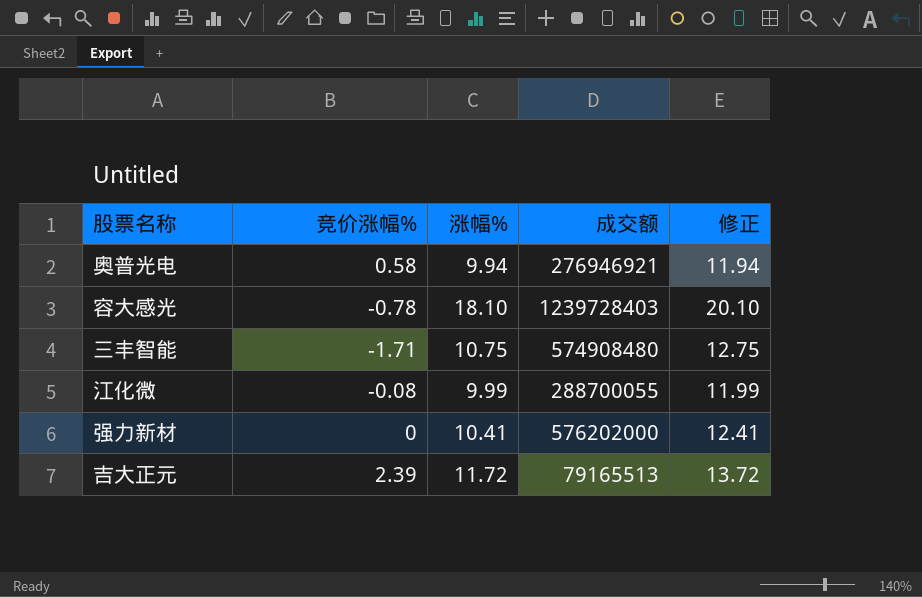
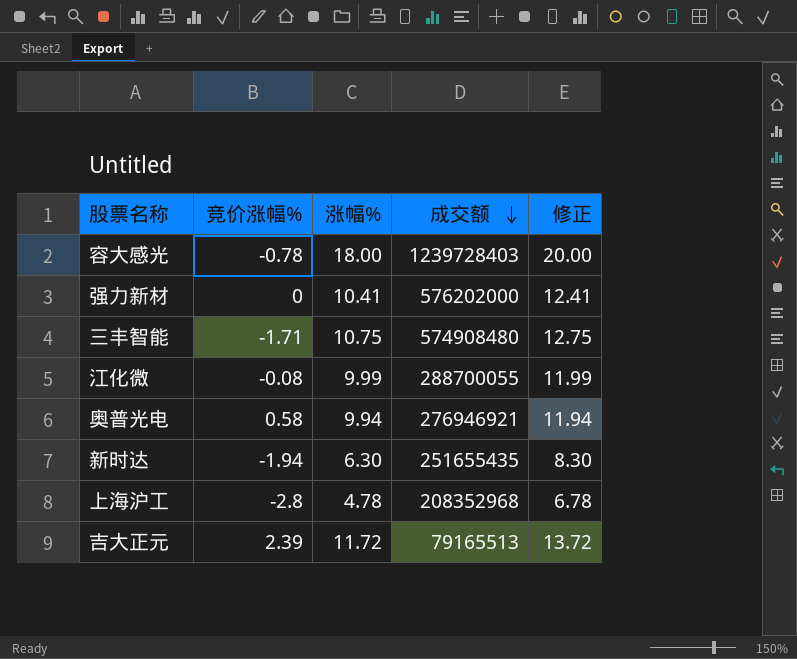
row order: none -> 成交额 descending
容大感光 | 涨幅%: 18.10 -> 18.00
容大感光 | 修正: 20.10 -> 20.00
row 新时达: none -> -1.94 | 6.30 | 251655435 | 8.30
row 上海沪工: none -> -2.8 | 4.78 | 208352968 | 6.78

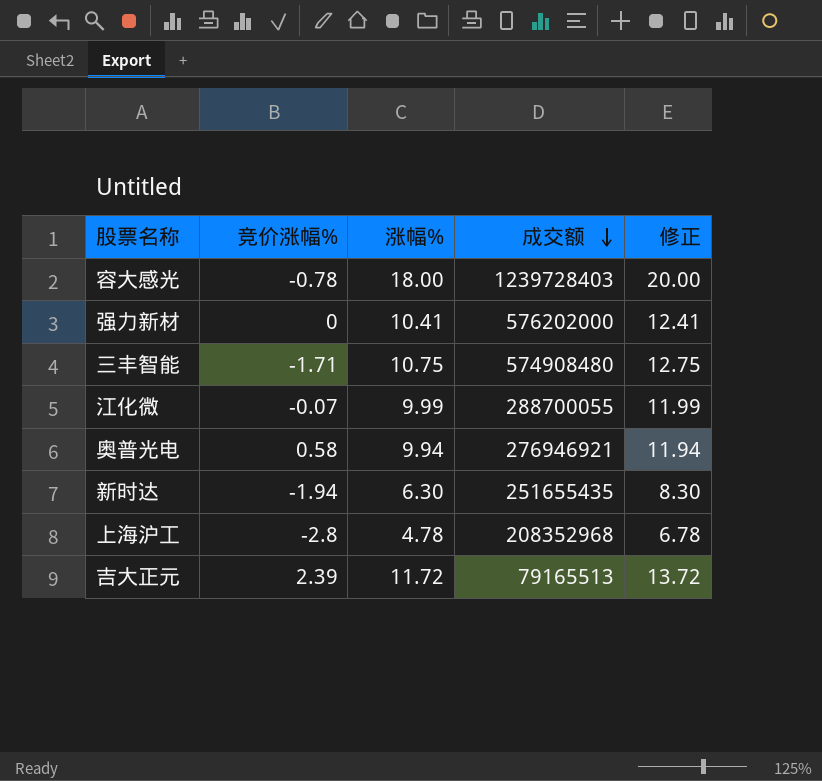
江化微 | 竞价涨幅%: -0.08 -> -0.07

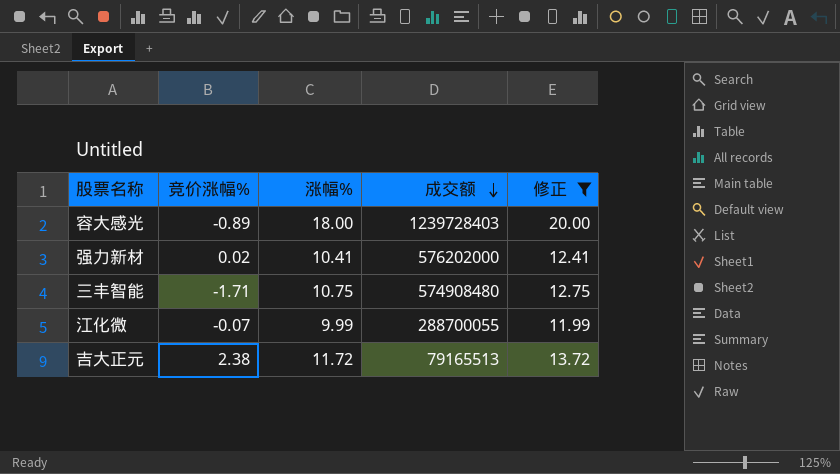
filter: none -> 修正 >= 11.99
容大感光 | 竞价涨幅%: -0.78 -> -0.89
强力新材 | 竞价涨幅%: 0 -> 0.02
吉大正元 | 竞价涨幅%: 2.39 -> 2.38

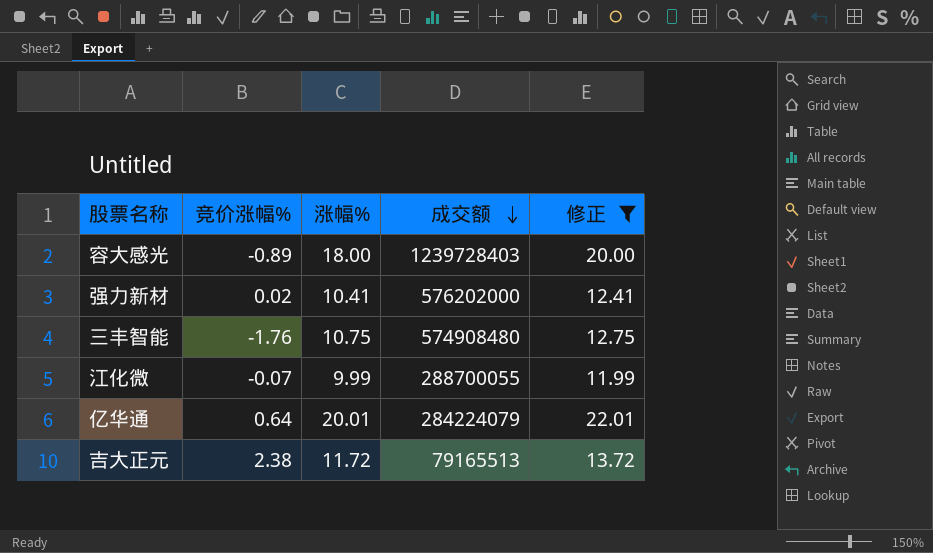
三丰智能 | 竞价涨幅%: -1.71 -> -1.76
row 亿华通: none -> 0.64 | 20.01 | 284224079 | 22.01

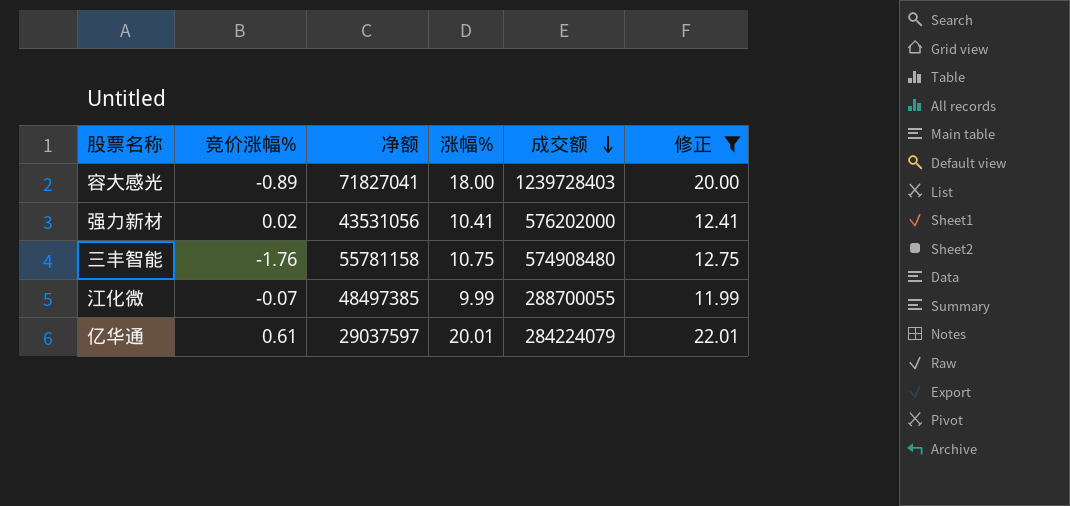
column 净额 | position: none -> 3
row 吉大正元: 2.38 | 11.72 | 79165513 | 13.72 -> none
亿华通 | 竞价涨幅%: 0.64 -> 0.61

